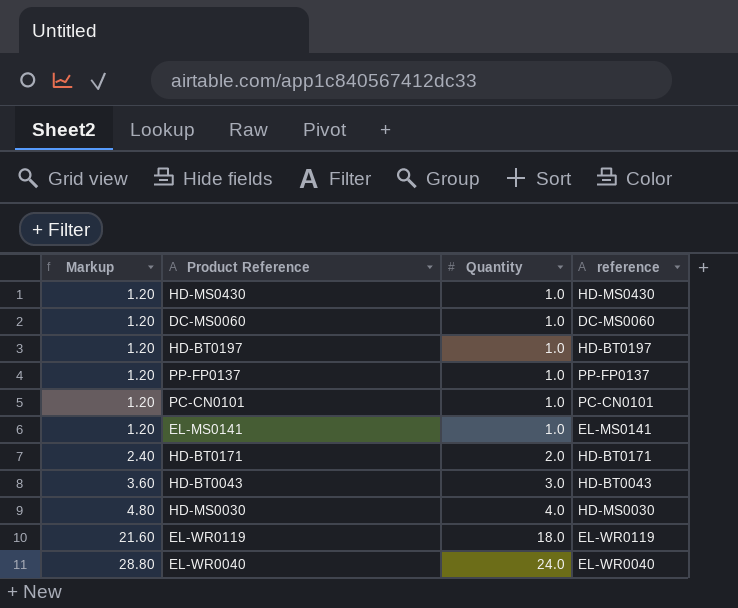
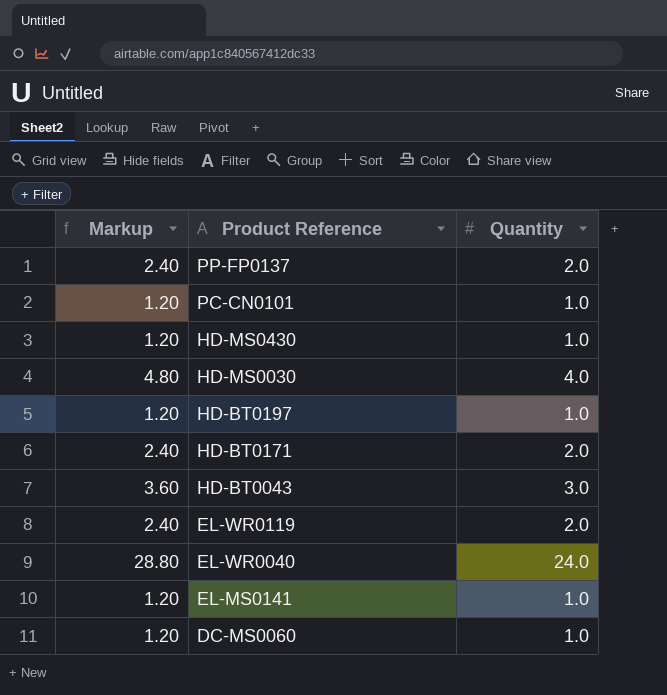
row order: Markup ascending -> Product Reference descending
column reference | position: 4 -> none
PP-FP0137 | Markup: 1.20 -> 2.40
PP-FP0137 | Quantity: 1.0 -> 2.0
EL-WR0119 | Markup: 21.60 -> 2.40
EL-WR0119 | Quantity: 18.0 -> 2.0

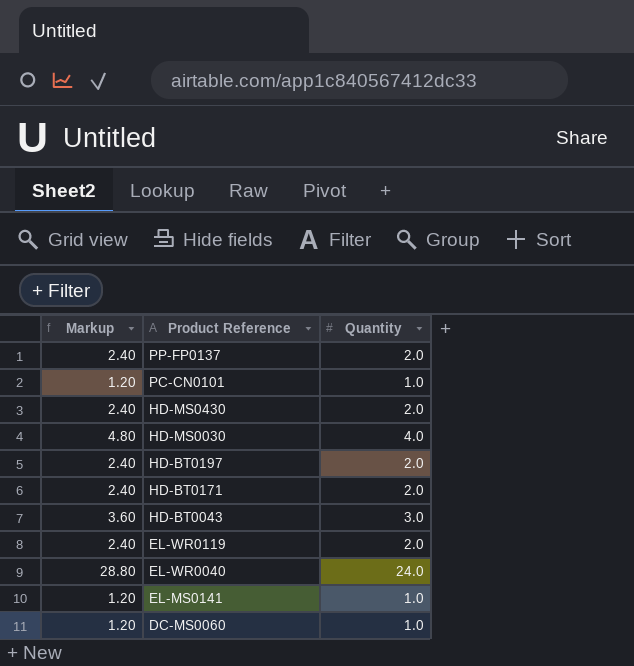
HD-MS0430 | Markup: 1.20 -> 2.40
HD-MS0430 | Quantity: 1.0 -> 2.0
HD-BT0197 | Markup: 1.20 -> 2.40
HD-BT0197 | Quantity: 1.0 -> 2.0

